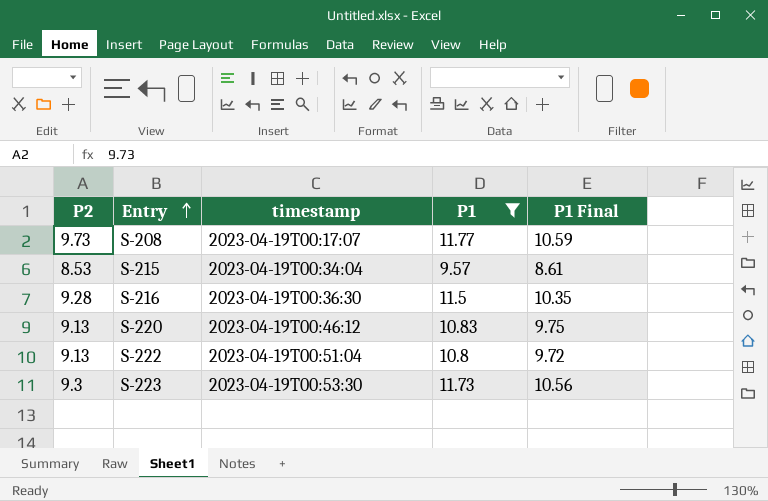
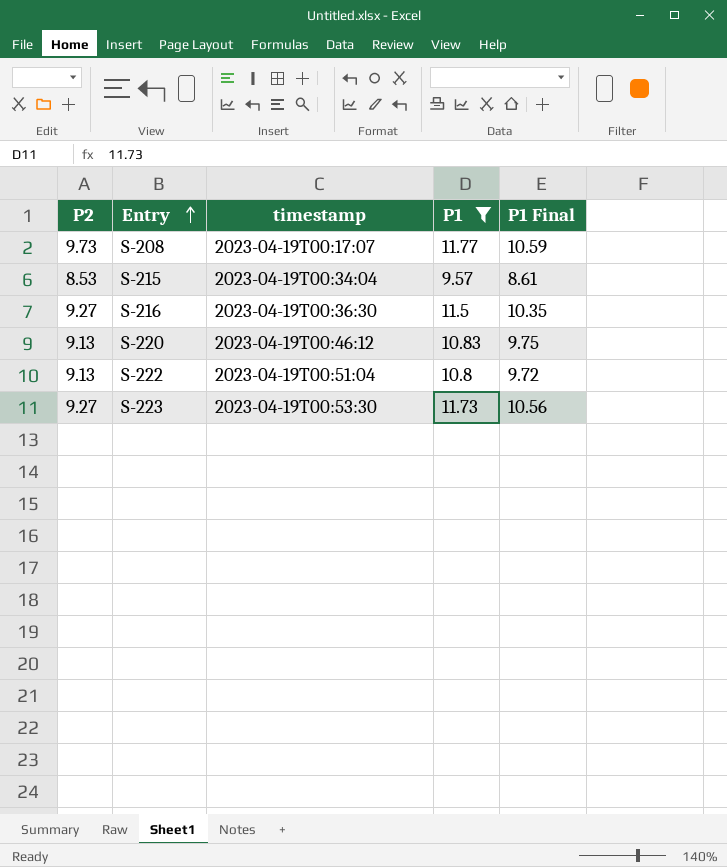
S-216 | P2: 9.28 -> 9.27
S-223 | P2: 9.3 -> 9.27

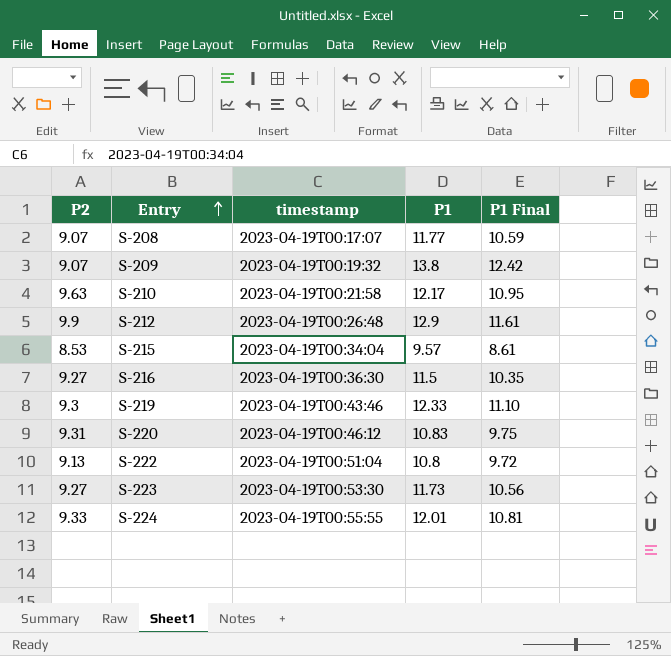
filter: P1 <= 11.77 -> none
S-208 | P2: 9.73 -> 9.07
S-220 | P2: 9.13 -> 9.31

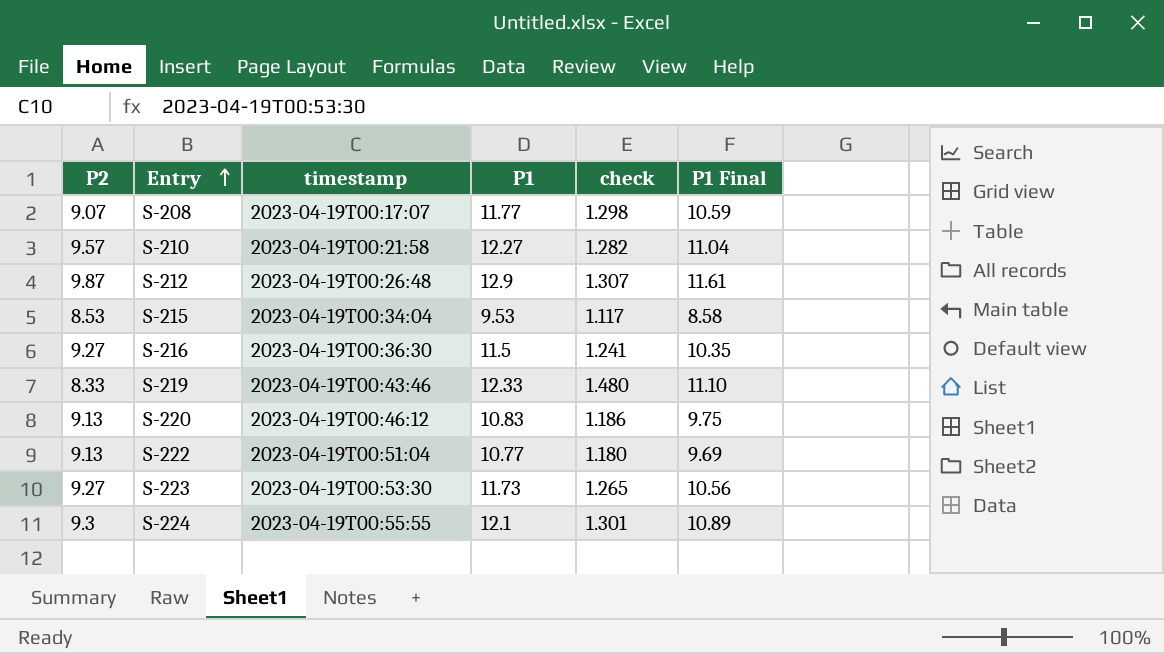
column check | formula: none -> [P1] / [P2]
row S-209: 9.07 | 2023-04-19T00:19:32 | 13.8 | 12.42 -> none
S-210 | P2: 9.63 -> 9.57
S-210 | P1: 12.17 -> 12.27
S-210 | P1 Final: 10.95 -> 11.04
S-212 | P2: 9.9 -> 9.87
S-215 | P1: 9.57 -> 9.53
S-215 | P1 Final: 8.61 -> 8.58
S-219 | P2: 9.3 -> 8.33
S-220 | P2: 9.31 -> 9.13
S-222 | P1: 10.8 -> 10.77
S-222 | P1 Final: 9.72 -> 9.69
S-224 | P2: 9.33 -> 9.3
S-224 | P1: 12.01 -> 12.1
S-224 | P1 Final: 10.81 -> 10.89

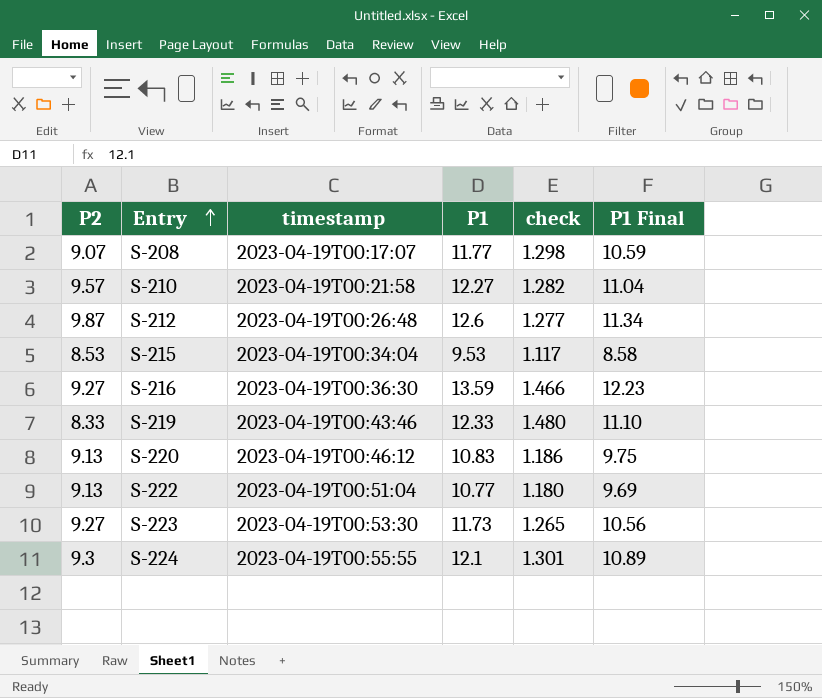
S-212 | P1: 12.9 -> 12.6
S-212 | check: 1.307 -> 1.277
S-212 | P1 Final: 11.61 -> 11.34
S-216 | P1: 11.5 -> 13.59
S-216 | check: 1.241 -> 1.466
S-216 | P1 Final: 10.35 -> 12.23

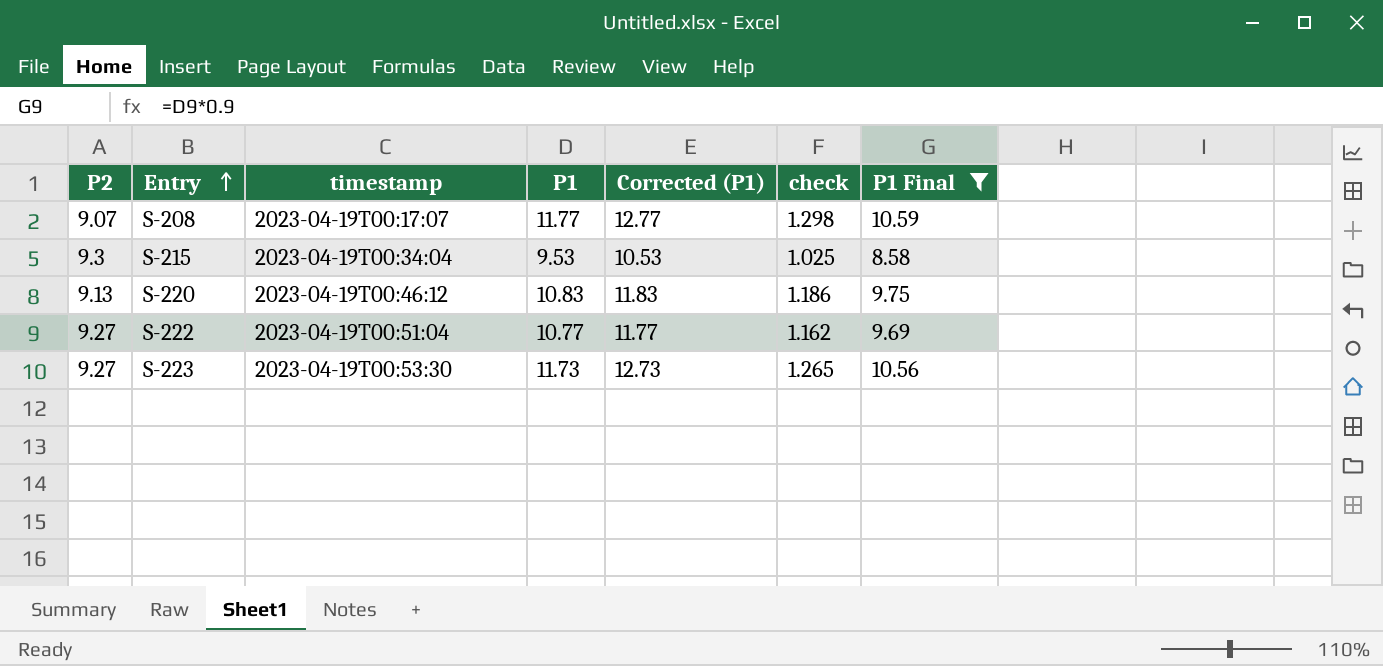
filter: none -> P1 Final <= 10.59
column Corrected (P1) | formula: none -> [P1] + 1
S-215 | P2: 8.53 -> 9.3
S-215 | check: 1.117 -> 1.025
S-222 | P2: 9.13 -> 9.27
S-222 | check: 1.180 -> 1.162

